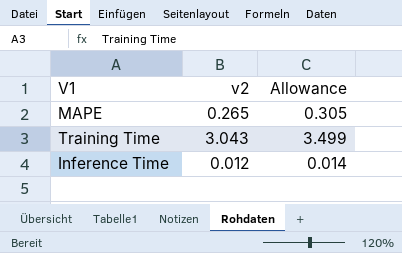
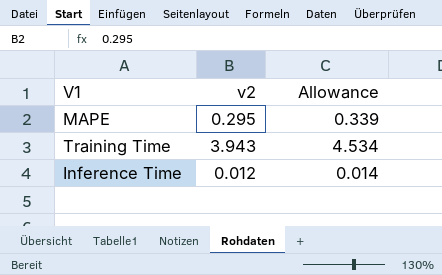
MAPE | v2: 0.265 -> 0.295
MAPE | Allowance: 0.305 -> 0.339
Training Time | v2: 3.043 -> 3.943
Training Time | Allowance: 3.499 -> 4.534

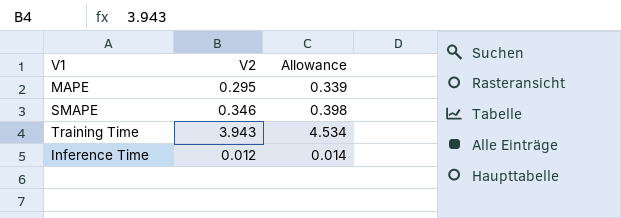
column name: v2 -> V2
row SMAPE: none -> 0.346 | 0.398

